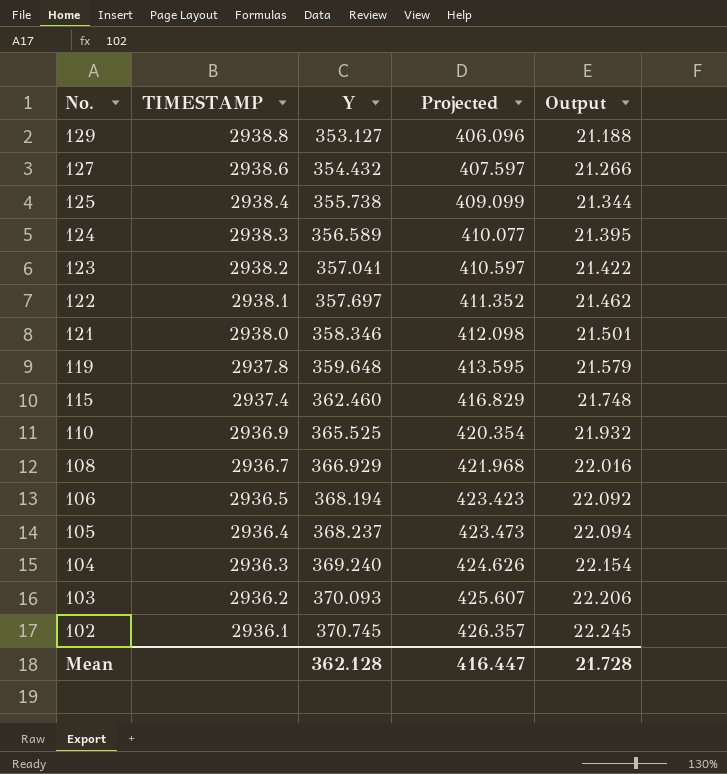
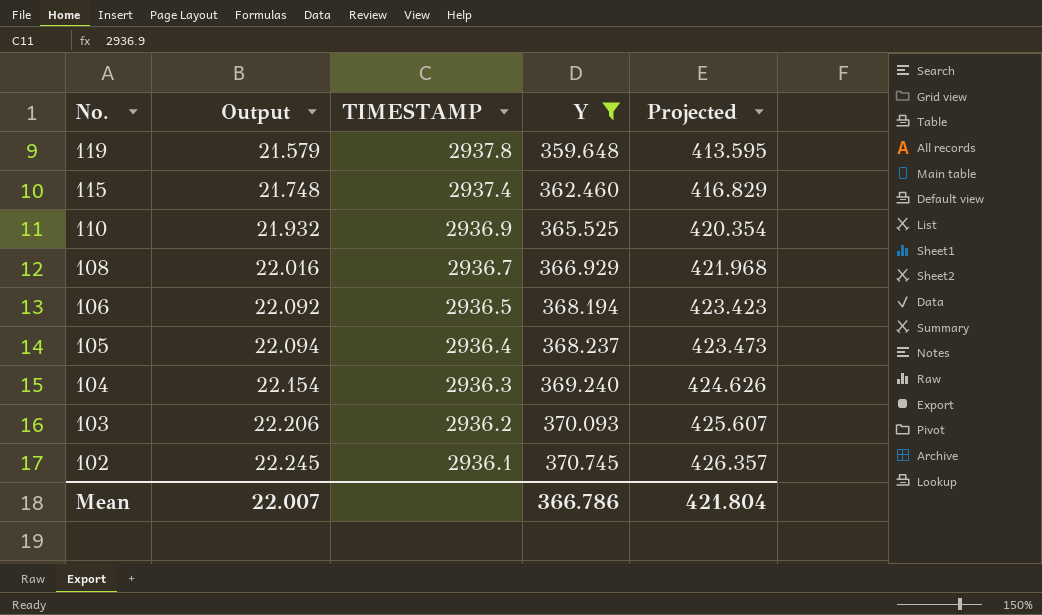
filter: none -> Y >= 359.648
column Output | position: 5 -> 2
Mean | Output: 21.728 -> 22.007
Mean | Y: 362.128 -> 366.786
Mean | Projected: 416.447 -> 421.804

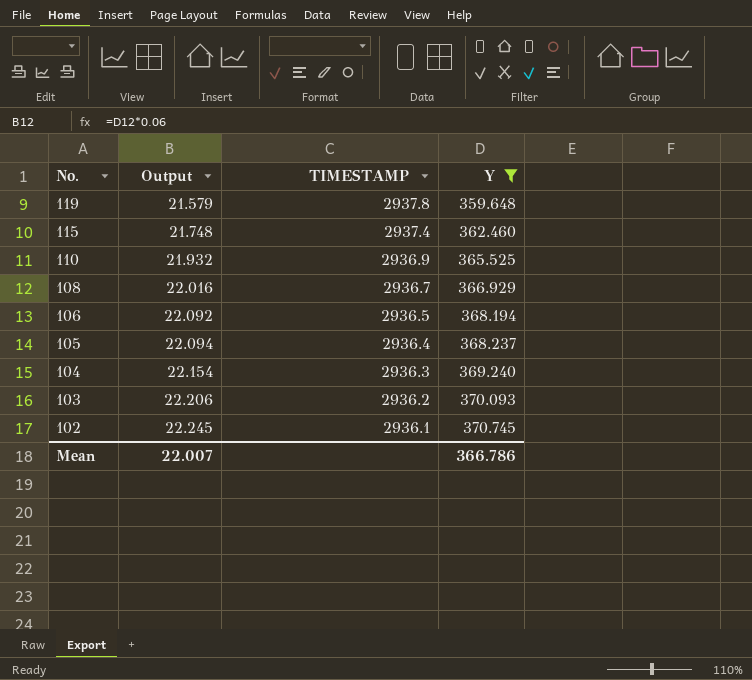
column Projected | formula: [Y] * 1.15 -> none

